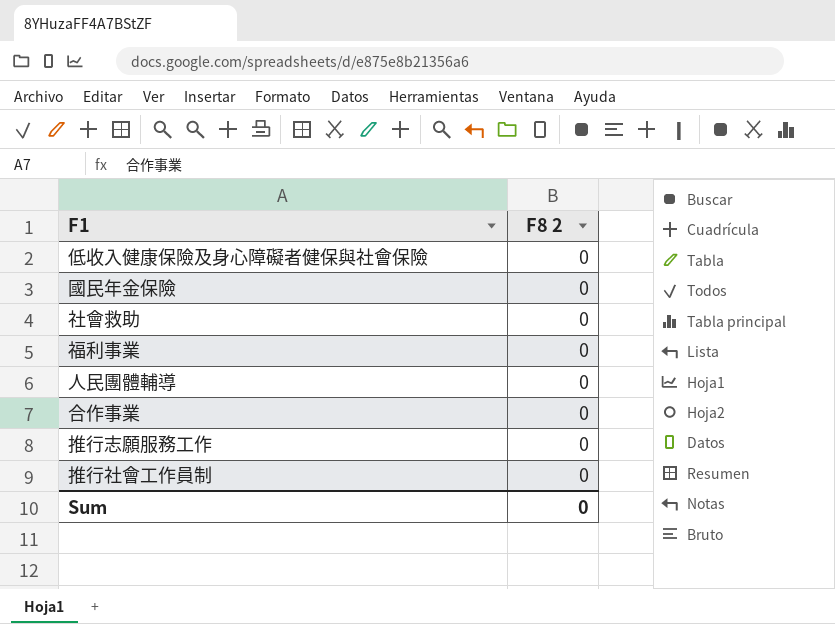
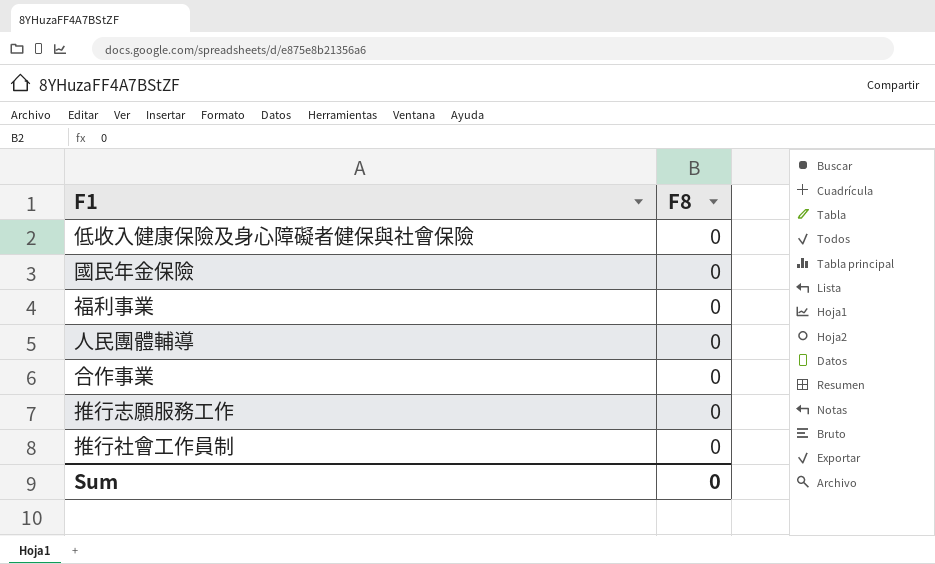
column name: F8 2 -> F8
row 社會救助: 0 -> none

